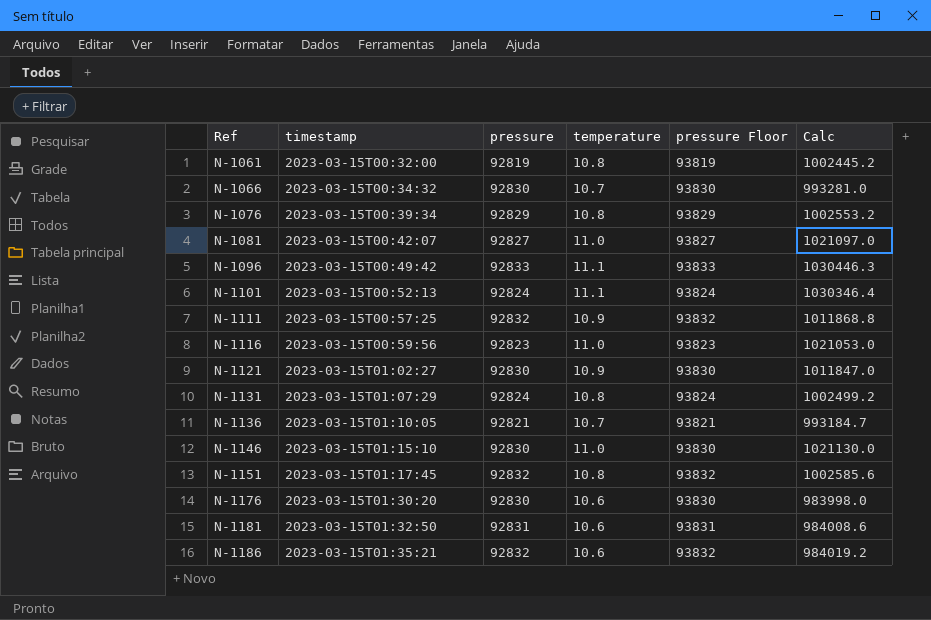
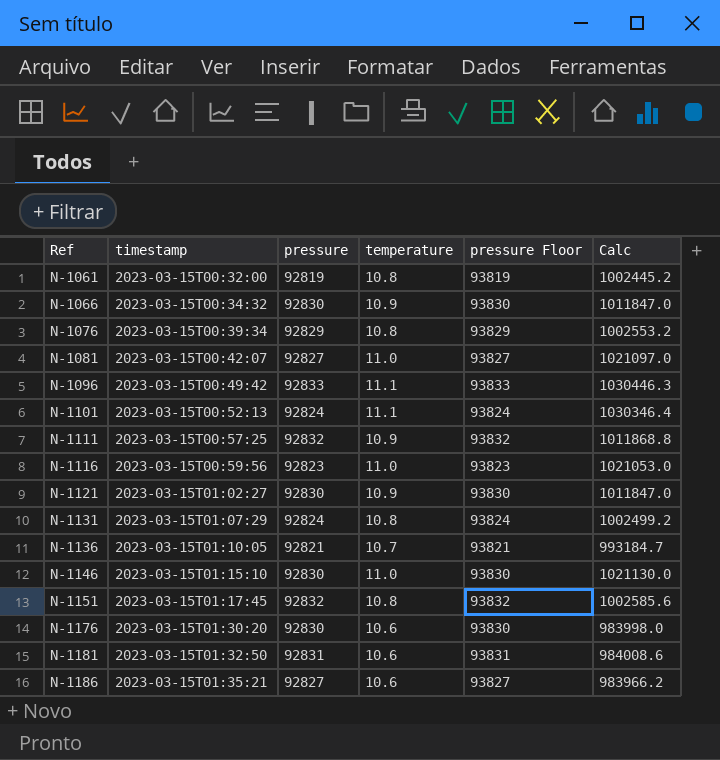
N-1066 | temperature: 10.7 -> 10.9
N-1066 | Calc: 993281.0 -> 1011847.0
N-1186 | pressure: 92832 -> 92827
N-1186 | pressure Floor: 93832 -> 93827
N-1186 | Calc: 984019.2 -> 983966.2

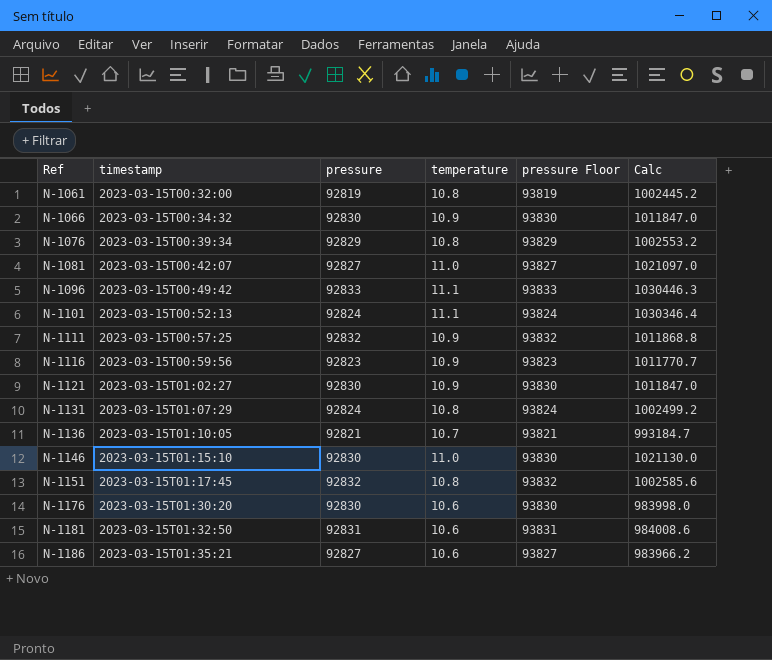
N-1116 | temperature: 11.0 -> 10.9
N-1116 | Calc: 1021053.0 -> 1011770.7

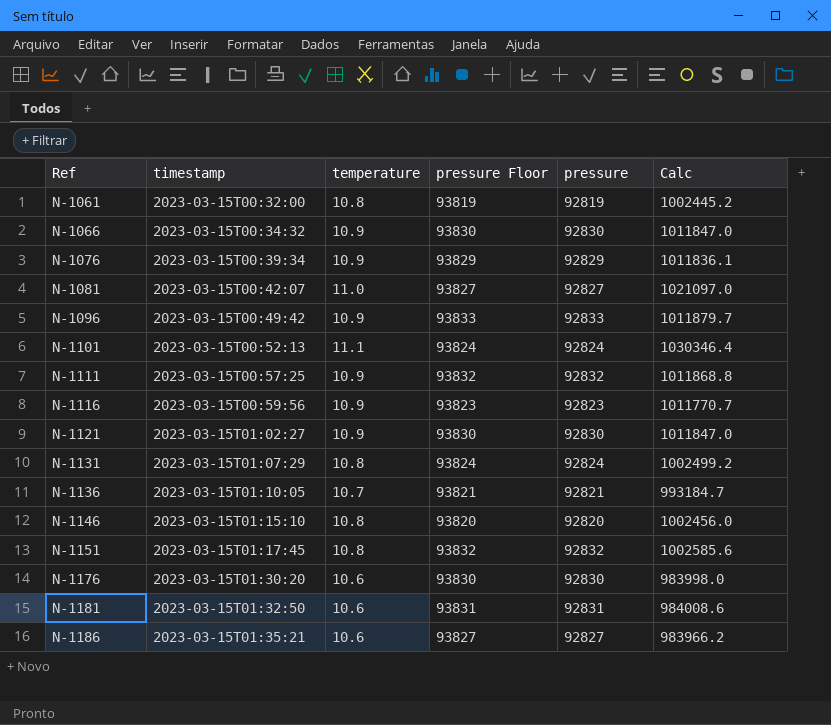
column pressure | position: 3 -> 5
N-1076 | temperature: 10.8 -> 10.9
N-1076 | Calc: 1002553.2 -> 1011836.1
N-1096 | temperature: 11.1 -> 10.9
N-1096 | Calc: 1030446.3 -> 1011879.7
N-1146 | temperature: 11.0 -> 10.8
N-1146 | pressure Floor: 93830 -> 93820
N-1146 | pressure: 92830 -> 92820
N-1146 | Calc: 1021130.0 -> 1002456.0

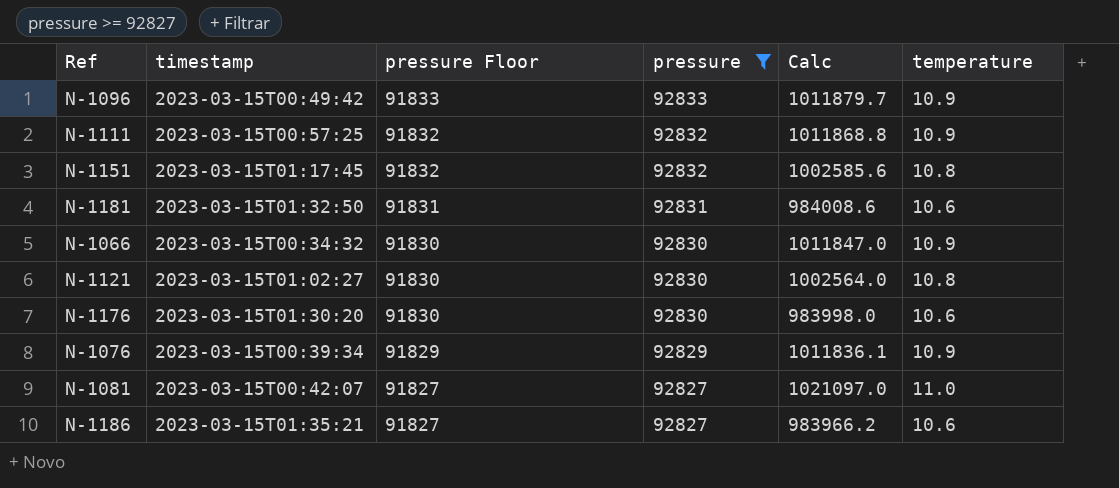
filter: none -> pressure >= 92827
row order: Ref ascending -> pressure Floor descending
column pressure Floor | formula: [pressure] + 1000 -> [pressure] - 1000
column temperature | position: 3 -> 6
N-1121 | Calc: 1011847.0 -> 1002564.0
N-1121 | temperature: 10.9 -> 10.8

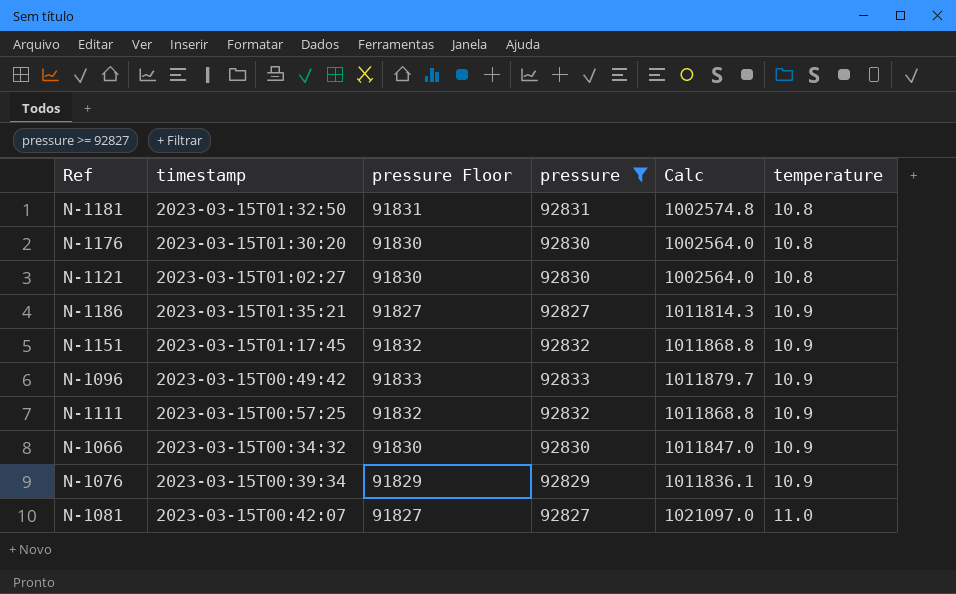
row order: pressure Floor descending -> temperature ascending
N-1181 | Calc: 984008.6 -> 1002574.8
N-1181 | temperature: 10.6 -> 10.8
N-1176 | Calc: 983998.0 -> 1002564.0
N-1176 | temperature: 10.6 -> 10.8
N-1186 | Calc: 983966.2 -> 1011814.3
N-1186 | temperature: 10.6 -> 10.9
N-1151 | Calc: 1002585.6 -> 1011868.8
N-1151 | temperature: 10.8 -> 10.9

